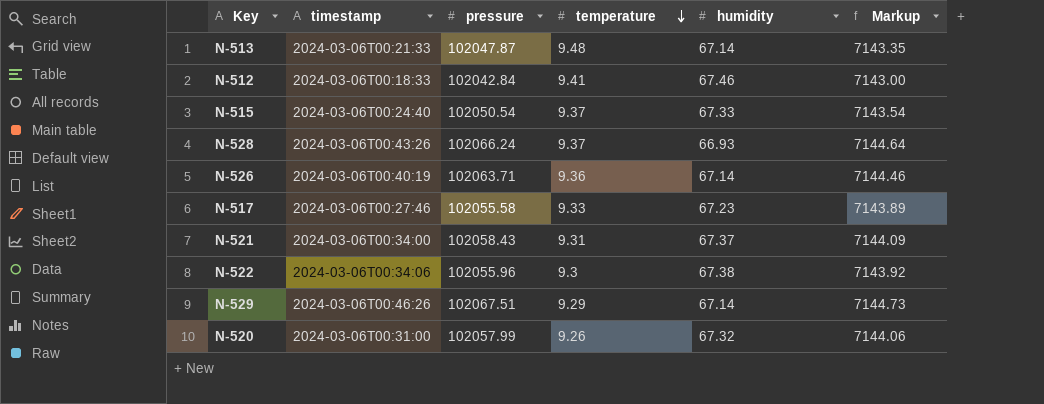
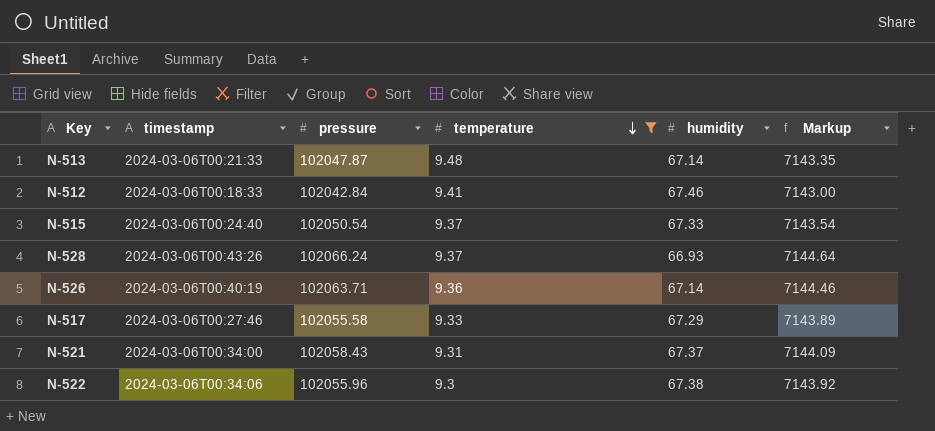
filter: none -> temperature >= 9.3
N-517 | humidity: 67.23 -> 67.29

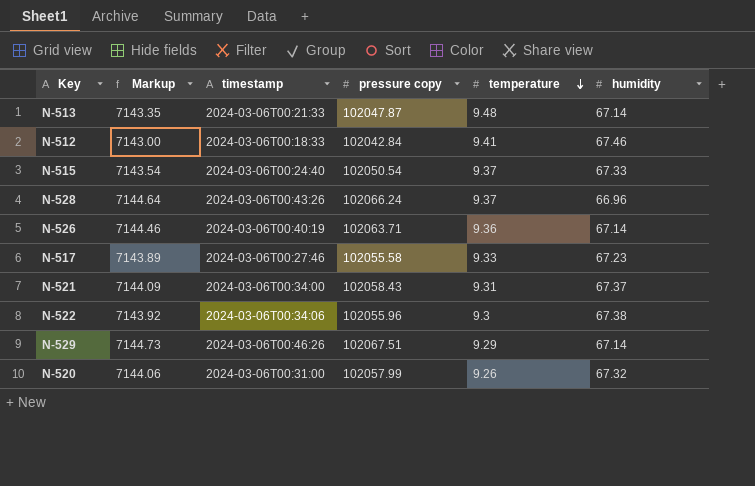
filter: temperature >= 9.3 -> none
column Markup | position: 6 -> 2
column name: pressure -> pressure copy
N-528 | humidity: 66.93 -> 66.96
N-517 | humidity: 67.29 -> 67.23

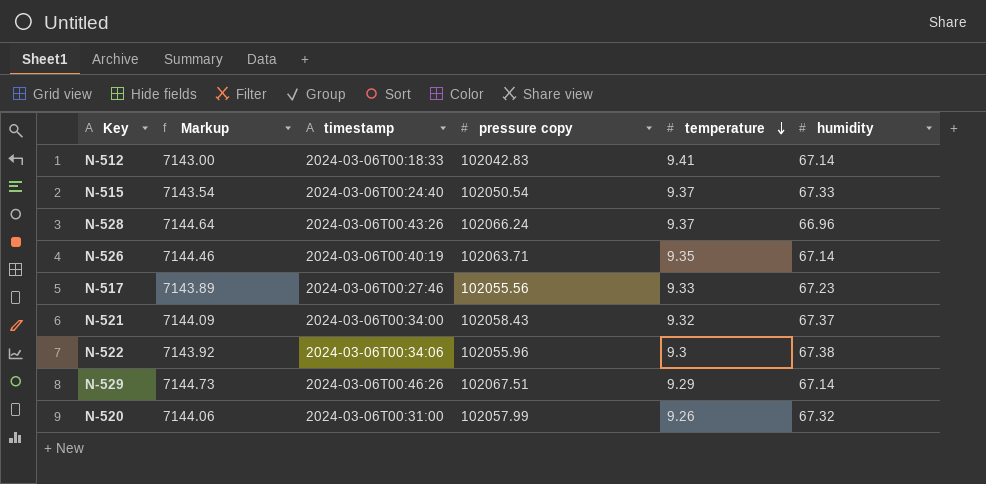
row N-513: 7143.35 | 2024-03-06T00:21:33 | 102047.87 | 9.48 | 67.14 -> none
N-512 | pressure copy: 102042.84 -> 102042.83
N-512 | humidity: 67.46 -> 67.14
N-526 | temperature: 9.36 -> 9.35
N-517 | pressure copy: 102055.58 -> 102055.56
N-521 | temperature: 9.31 -> 9.32

